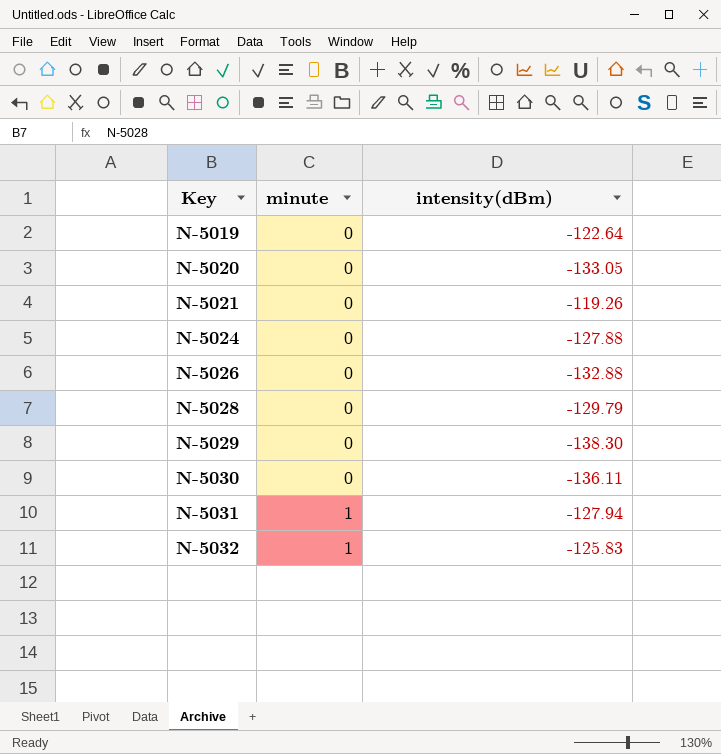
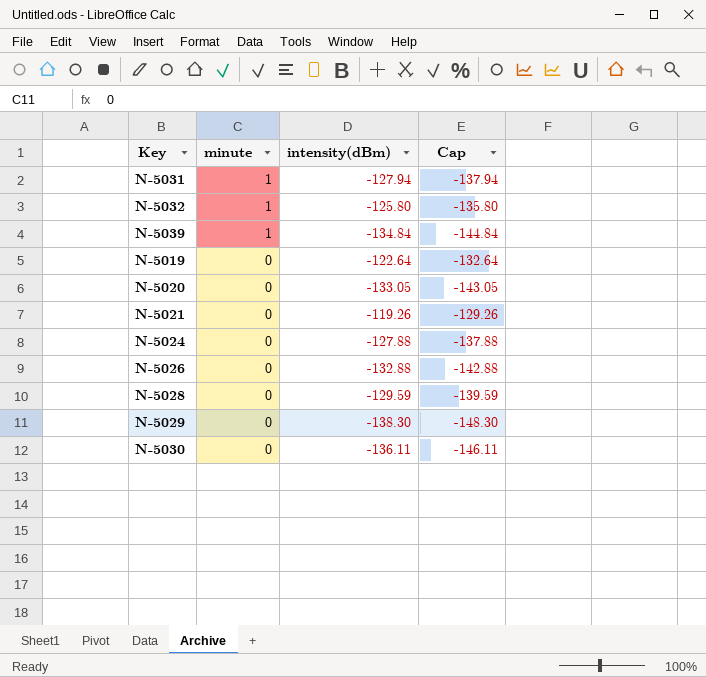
row order: Key ascending -> minute descending
column Cap | formula: none -> [intensity(dBm)] - 10
N-5032 | intensity(dBm): -125.83 -> -125.80
row N-5039: none -> 1 | -134.84 | -144.84
N-5028 | intensity(dBm): -129.79 -> -129.59

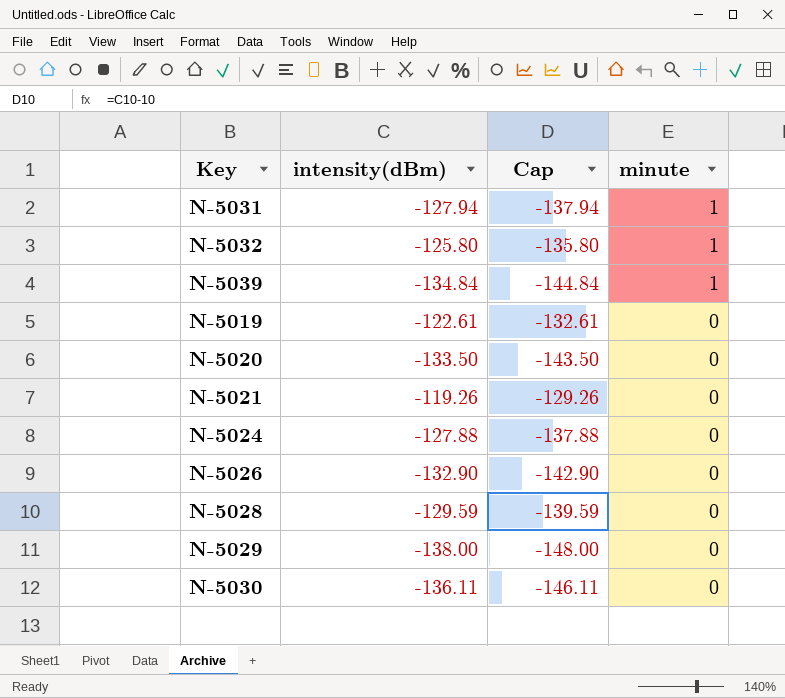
column minute | position: 2 -> 4
N-5019 | intensity(dBm): -122.64 -> -122.61
N-5019 | Cap: -132.64 -> -132.61
N-5020 | intensity(dBm): -133.05 -> -133.50
N-5020 | Cap: -143.05 -> -143.50
N-5026 | intensity(dBm): -132.88 -> -132.90
N-5026 | Cap: -142.88 -> -142.90
N-5029 | intensity(dBm): -138.30 -> -138.00
N-5029 | Cap: -148.30 -> -148.00

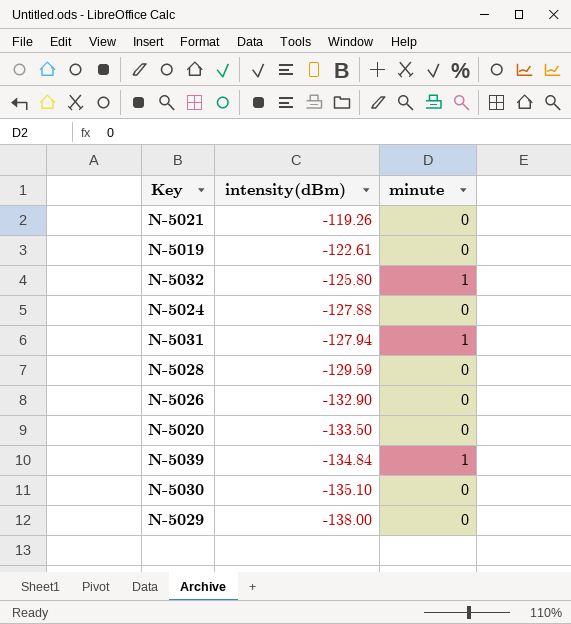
row order: minute descending -> intensity(dBm) descending
column Cap | formula: [intensity(dBm)] - 10 -> none
N-5030 | intensity(dBm): -136.11 -> -135.10

